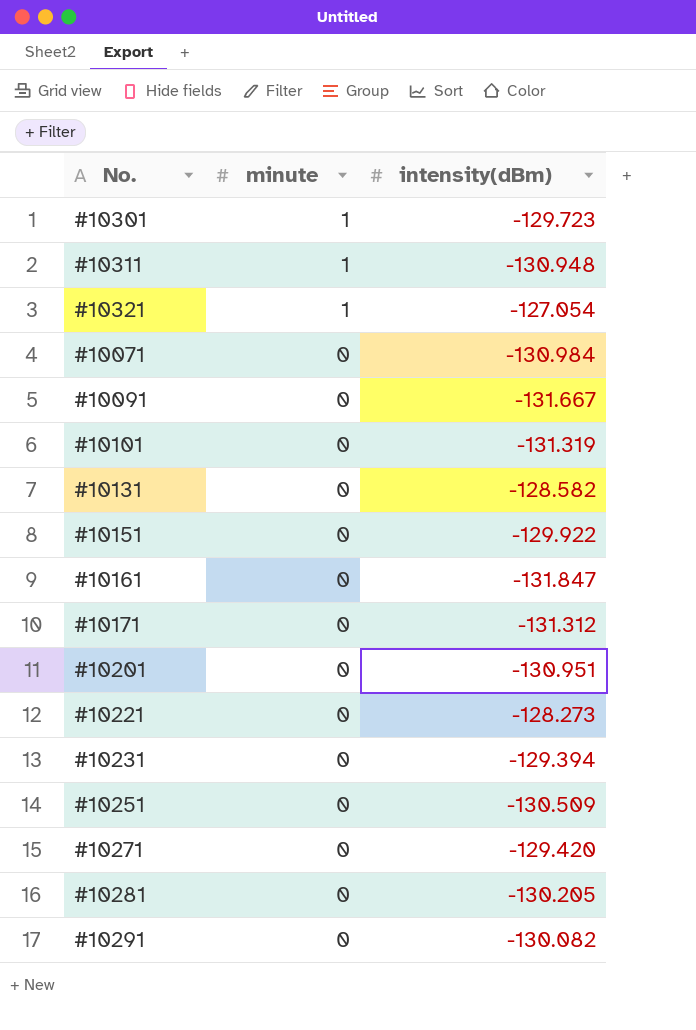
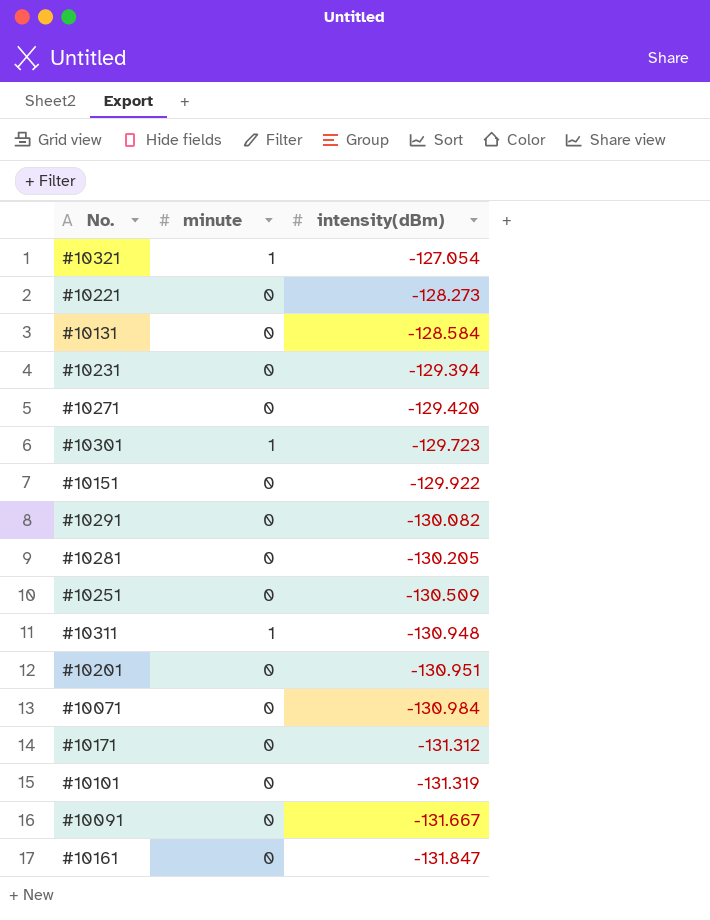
row order: minute descending -> intensity(dBm) descending
#10131 | intensity(dBm): -128.582 -> -128.584

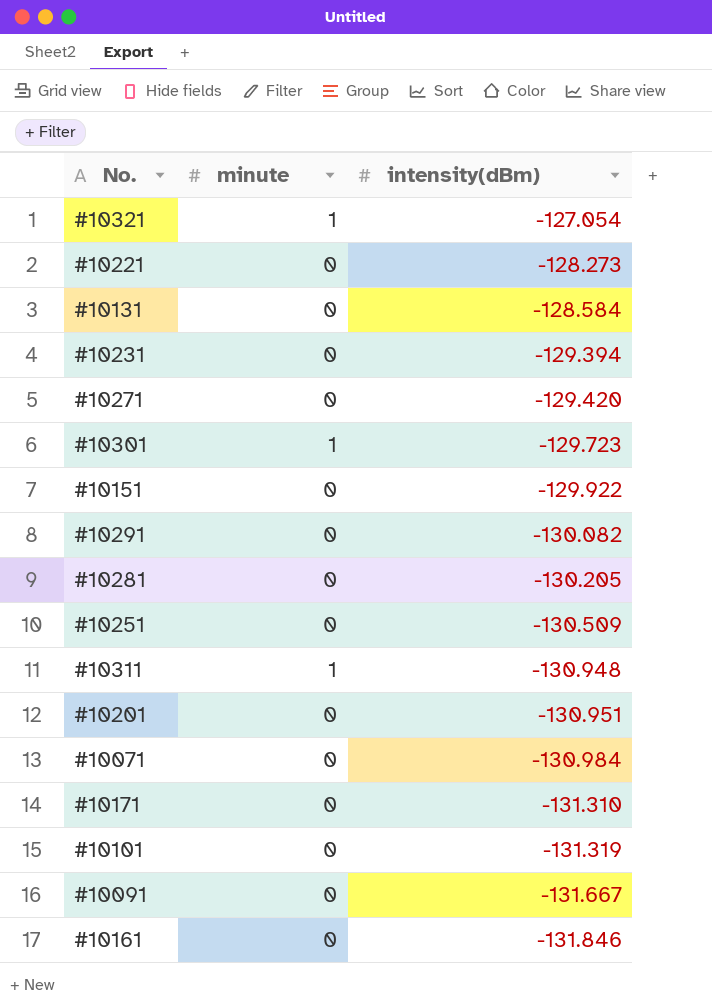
#10171 | intensity(dBm): -131.312 -> -131.310
#10161 | intensity(dBm): -131.847 -> -131.846

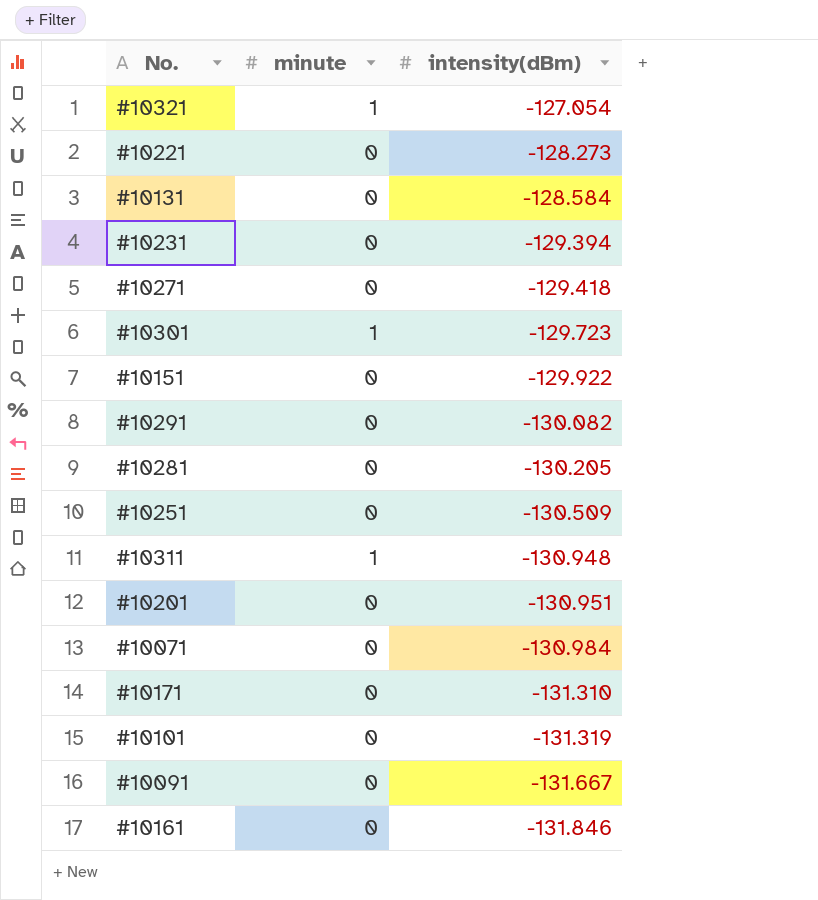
#10271 | intensity(dBm): -129.420 -> -129.418

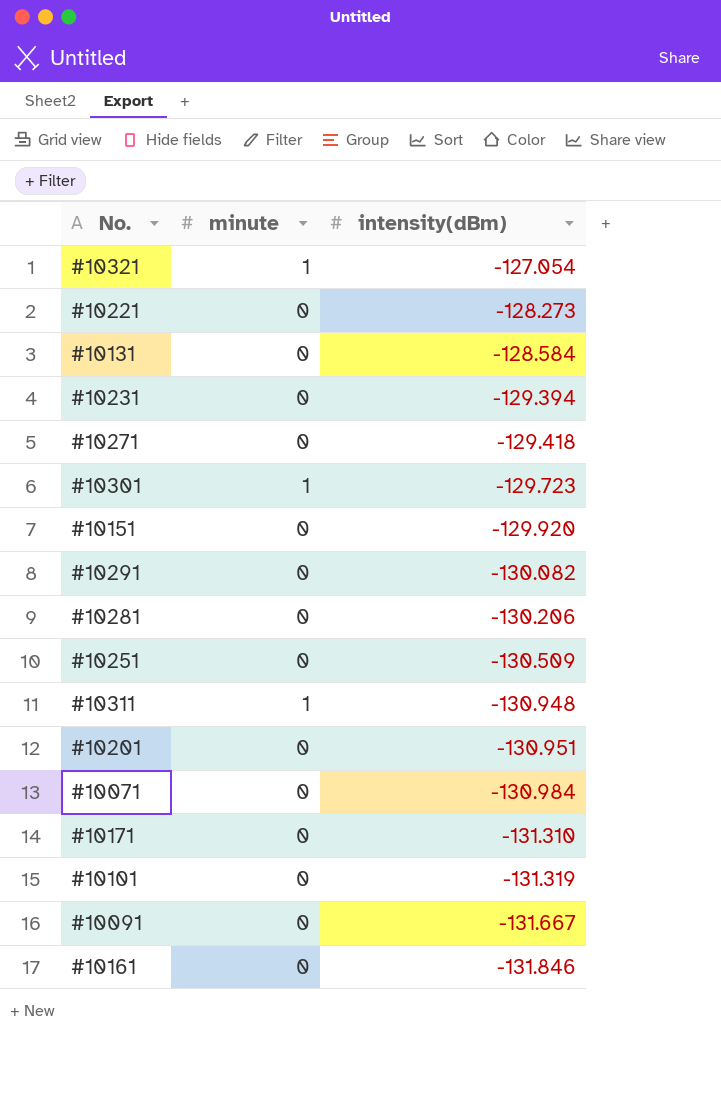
#10151 | intensity(dBm): -129.922 -> -129.920
#10281 | intensity(dBm): -130.205 -> -130.206

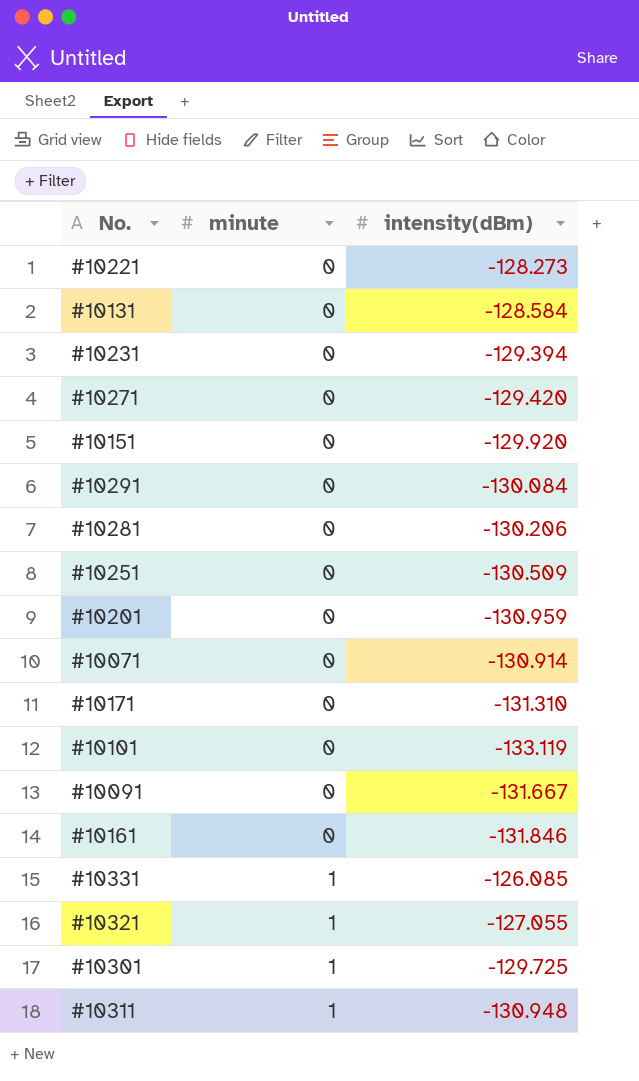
row order: intensity(dBm) descending -> minute ascending
#10271 | intensity(dBm): -129.418 -> -129.420
#10291 | intensity(dBm): -130.082 -> -130.084
#10201 | intensity(dBm): -130.951 -> -130.959
#10071 | intensity(dBm): -130.984 -> -130.914
#10101 | intensity(dBm): -131.319 -> -133.119
row #10331: none -> 1 | -126.085
#10321 | intensity(dBm): -127.054 -> -127.055
#10301 | intensity(dBm): -129.723 -> -129.725

